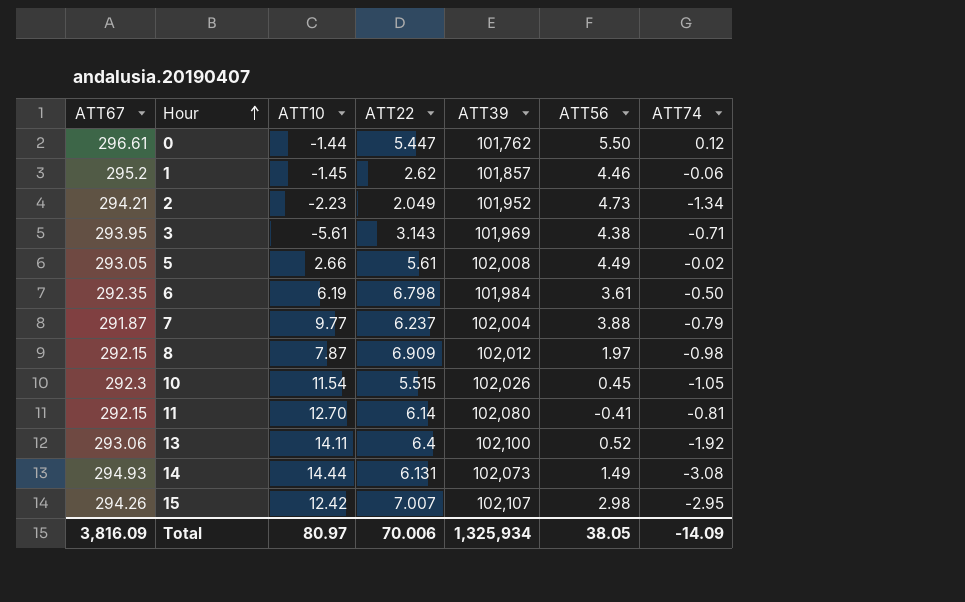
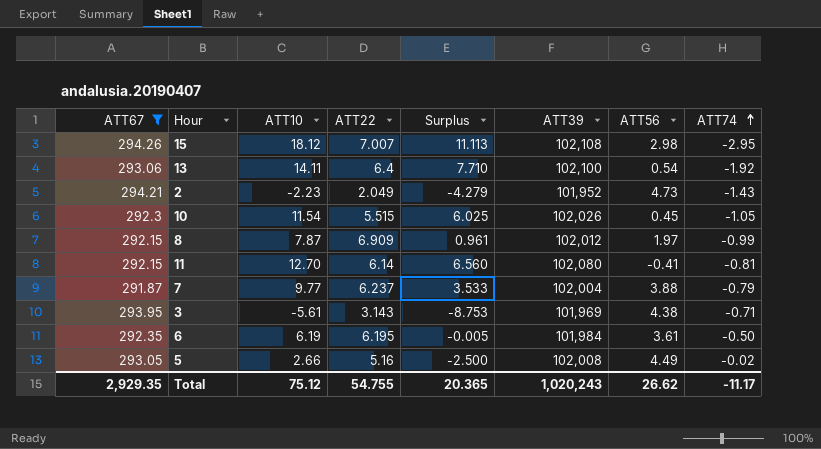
filter: none -> ATT67 <= 294.26
row order: Hour ascending -> ATT74 ascending
column Surplus | formula: none -> [ATT10] - [ATT22]
15 | ATT10: 12.42 -> 18.12
15 | ATT39: 102,107 -> 102,108
13 | ATT56: 0.52 -> 0.54
2 | ATT74: -1.34 -> -1.43
8 | ATT74: -0.98 -> -0.99
6 | ATT22: 6.798 -> 6.195
5 | ATT22: 5.61 -> 5.16
Total | ATT67: 3,816.09 -> 2,929.35
Total | ATT10: 80.97 -> 75.12
Total | ATT22: 70.006 -> 54.755
Total | ATT39: 1,325,934 -> 1,020,243
Total | ATT56: 38.05 -> 26.62
Total | ATT74: -14.09 -> -11.17

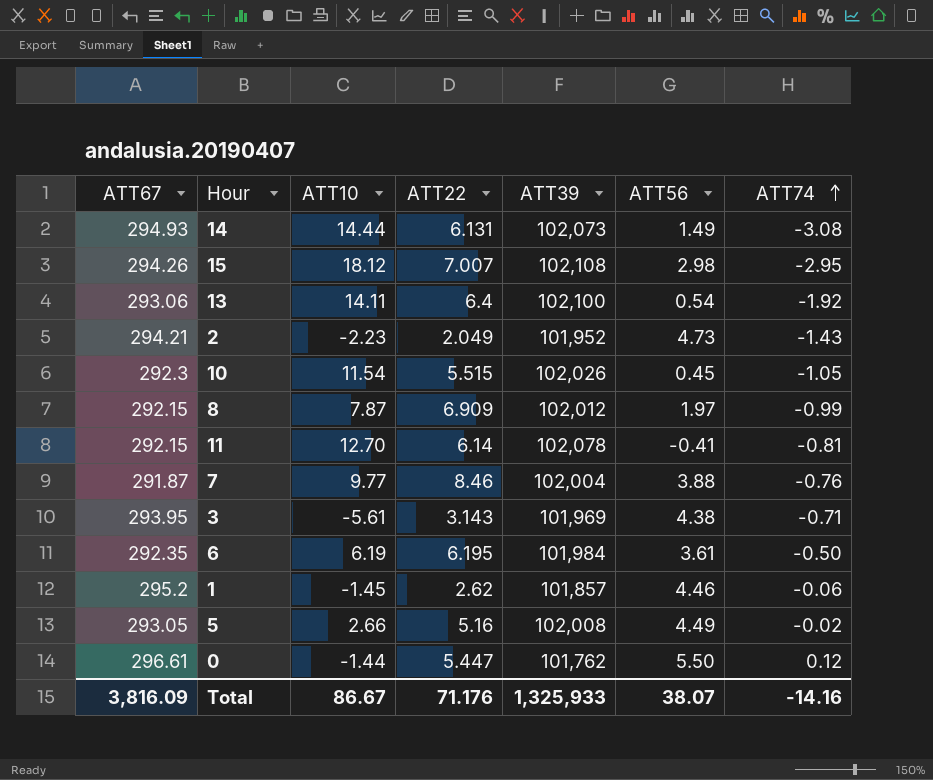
filter: ATT67 <= 294.26 -> none
column Surplus | formula: [ATT10] - [ATT22] -> none
11 | ATT39: 102,080 -> 102,078
7 | ATT22: 6.237 -> 8.46
7 | ATT74: -0.79 -> -0.76
Total | ATT67: 2,929.35 -> 3,816.09
Total | ATT10: 75.12 -> 86.67
Total | ATT22: 54.755 -> 71.176
Total | ATT39: 1,020,243 -> 1,325,933
Total | ATT56: 26.62 -> 38.07
Total | ATT74: -11.17 -> -14.16

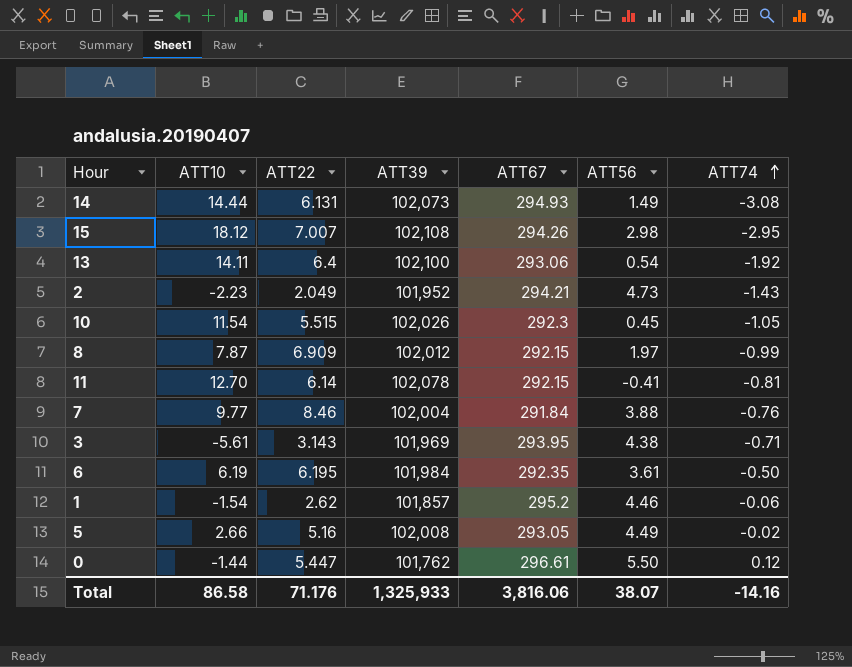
column ATT67 | position: 1 -> 5
7 | ATT67: 291.87 -> 291.84
1 | ATT10: -1.45 -> -1.54
Total | ATT10: 86.67 -> 86.58
Total | ATT67: 3,816.09 -> 3,816.06

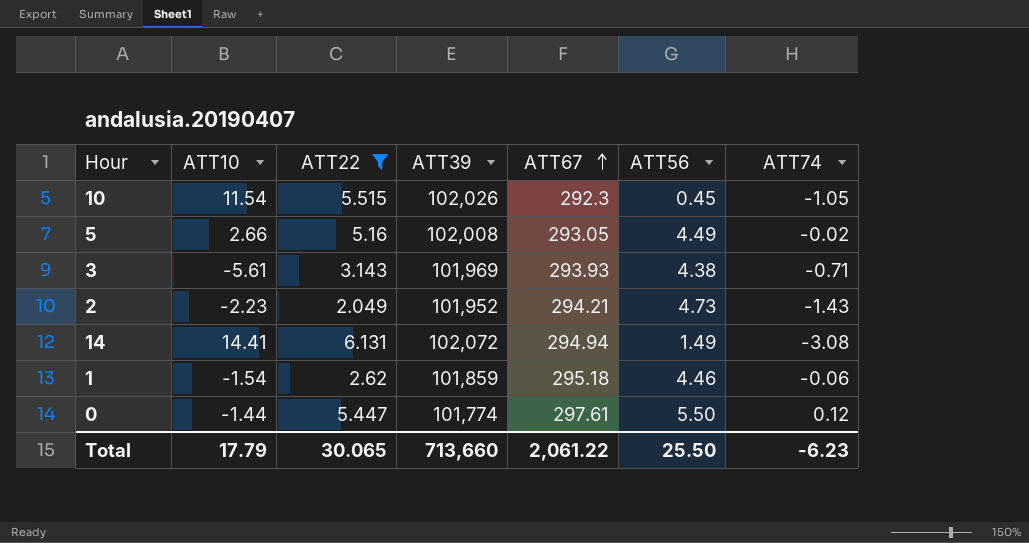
filter: none -> ATT22 <= 6.131
row order: ATT74 ascending -> ATT67 ascending
3 | ATT67: 293.95 -> 293.93
14 | ATT10: 14.44 -> 14.41
14 | ATT39: 102,073 -> 102,072
14 | ATT67: 294.93 -> 294.94
1 | ATT39: 101,857 -> 101,859
1 | ATT67: 295.2 -> 295.18
0 | ATT39: 101,762 -> 101,774
0 | ATT67: 296.61 -> 297.61
Total | ATT10: 86.58 -> 17.79
Total | ATT22: 71.176 -> 30.065
Total | ATT39: 1,325,933 -> 713,660
Total | ATT67: 3,816.06 -> 2,061.22
Total | ATT56: 38.07 -> 25.50
Total | ATT74: -14.16 -> -6.23

